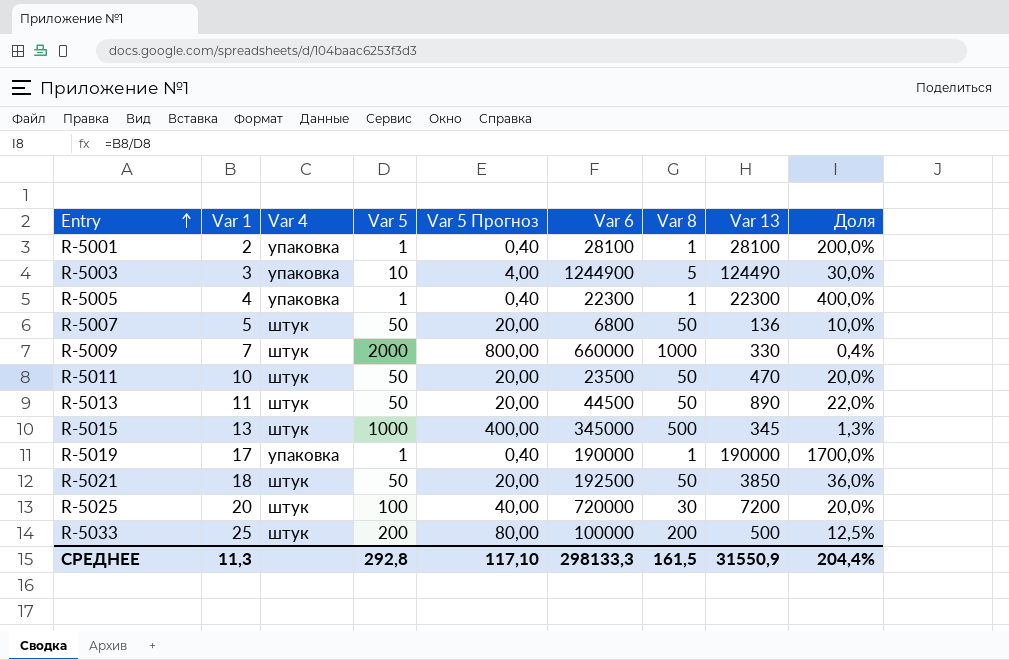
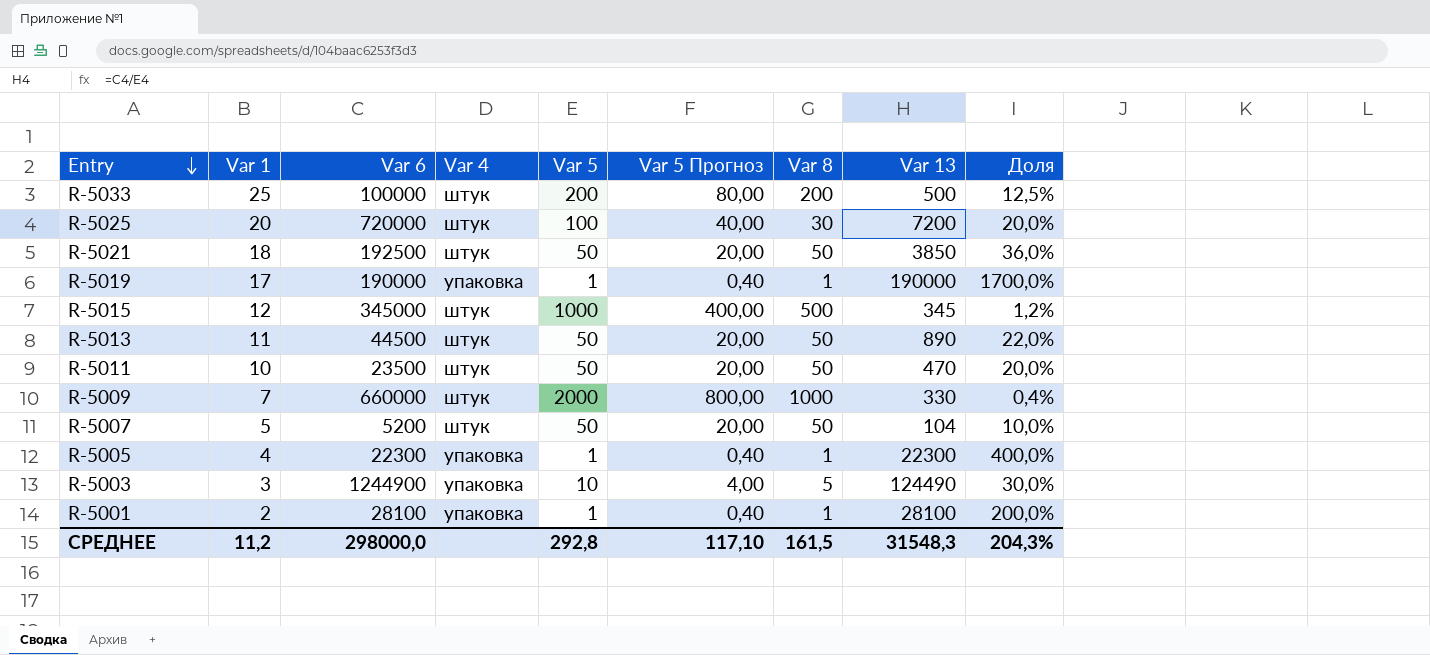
row order: Entry ascending -> Entry descending
column Var 6 | position: 6 -> 3
R-5015 | Var 1: 13 -> 12
R-5015 | Доля: 1,3% -> 1,2%
R-5007 | Var 6: 6800 -> 5200
R-5007 | Var 13: 136 -> 104
СРЕДНЕЕ | Var 1: 11,3 -> 11,2
СРЕДНЕЕ | Var 6: 298133,3 -> 298000,0
СРЕДНЕЕ | Var 13: 31550,9 -> 31548,3
СРЕДНЕЕ | Доля: 204,4% -> 204,3%

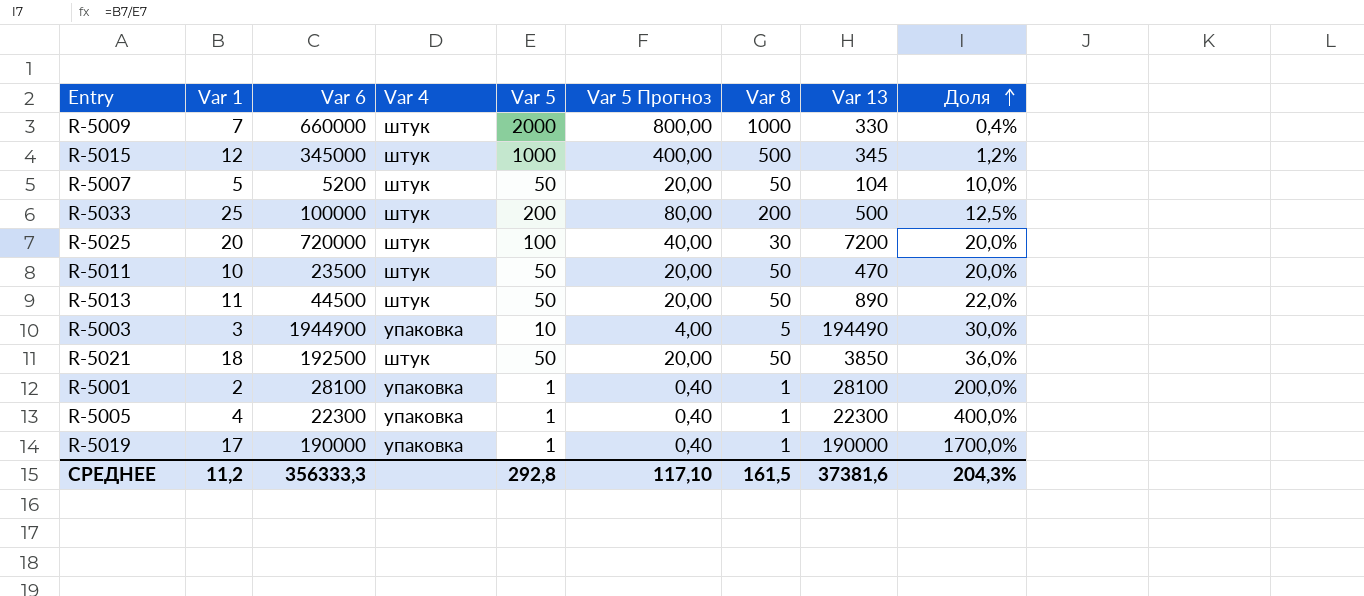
row order: Entry descending -> Доля ascending
R-5003 | Var 6: 1244900 -> 1944900
R-5003 | Var 13: 124490 -> 194490
СРЕДНЕЕ | Var 6: 298000,0 -> 356333,3
СРЕДНЕЕ | Var 13: 31548,3 -> 37381,6

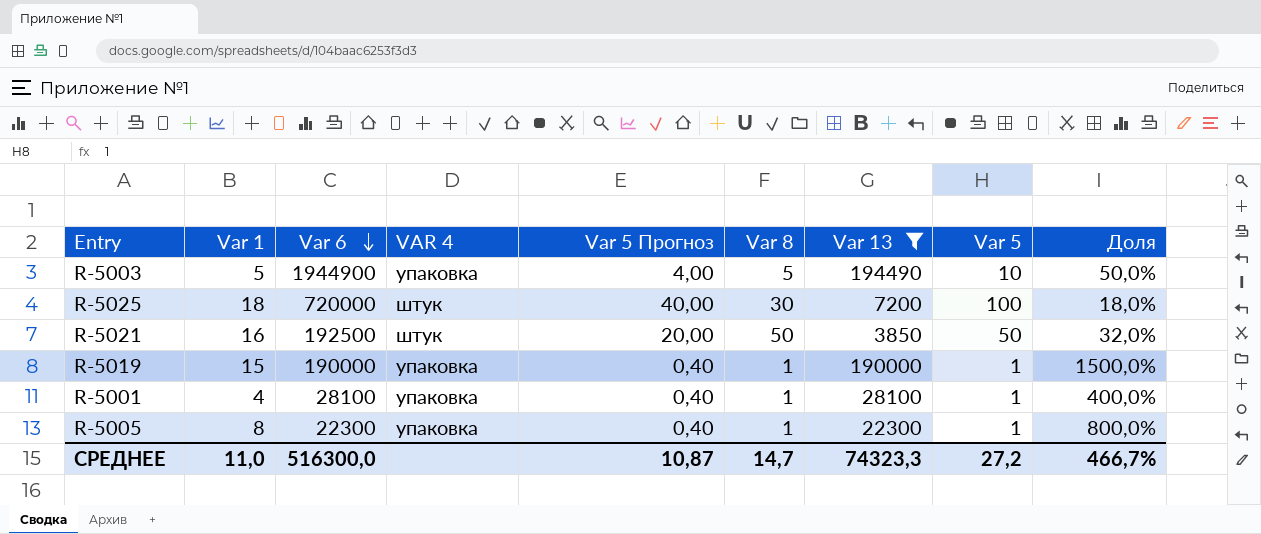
filter: none -> Var 13 >= 3850
row order: Доля ascending -> Var 6 descending
column name: Var 4 -> VAR 4
column Var 5 | position: 5 -> 8
R-5003 | Var 1: 3 -> 5
R-5003 | Доля: 30,0% -> 50,0%
R-5025 | Var 1: 20 -> 18
R-5025 | Доля: 20,0% -> 18,0%
R-5021 | Var 1: 18 -> 16
R-5021 | Доля: 36,0% -> 32,0%
R-5019 | Var 1: 17 -> 15
R-5019 | Доля: 1700,0% -> 1500,0%
R-5001 | Var 1: 2 -> 4
R-5001 | Доля: 200,0% -> 400,0%
R-5005 | Var 1: 4 -> 8
R-5005 | Доля: 400,0% -> 800,0%
СРЕДНЕЕ | Var 1: 11,2 -> 11,0
СРЕДНЕЕ | Var 6: 356333,3 -> 516300,0
СРЕДНЕЕ | Var 5 Прогноз: 117,10 -> 10,87
СРЕДНЕЕ | Var 8: 161,5 -> 14,7
СРЕДНЕЕ | Var 13: 37381,6 -> 74323,3
СРЕДНЕЕ | Var 5: 292,8 -> 27,2
СРЕДНЕЕ | Доля: 204,3% -> 466,7%

